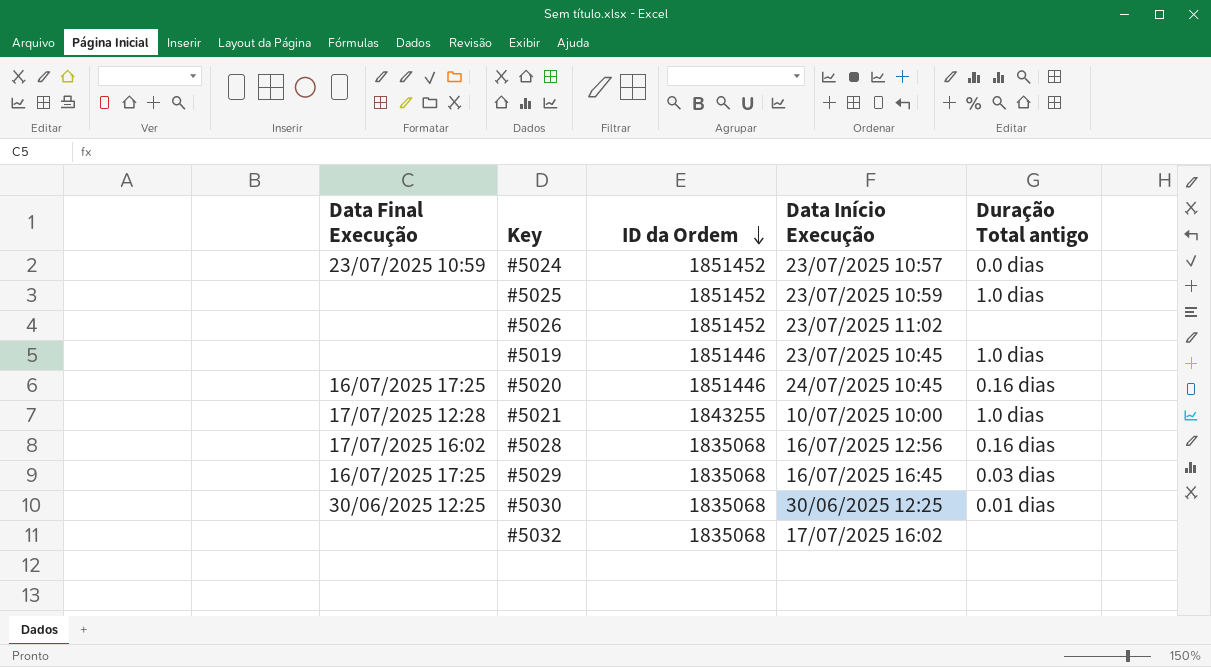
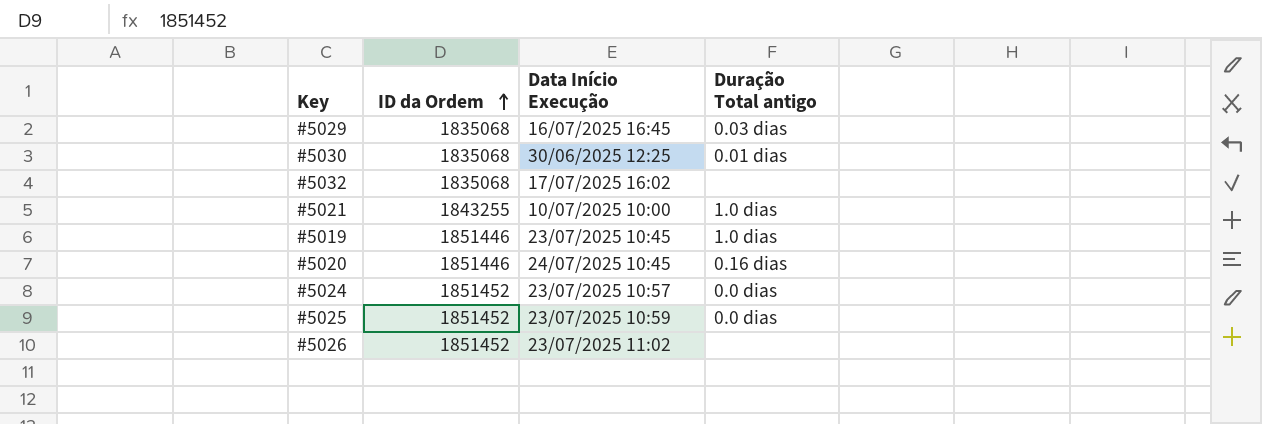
row order: ID da Ordem descending -> ID da Ordem ascending
column Data Final Execução | position: 1 -> none
row #5028: 17/07/2025 16:02 | 1835068 | 16/07/2025 12:56 | 0.16 dias -> none
#5025 | Duração Total antigo: 1.0 dias -> 0.0 dias

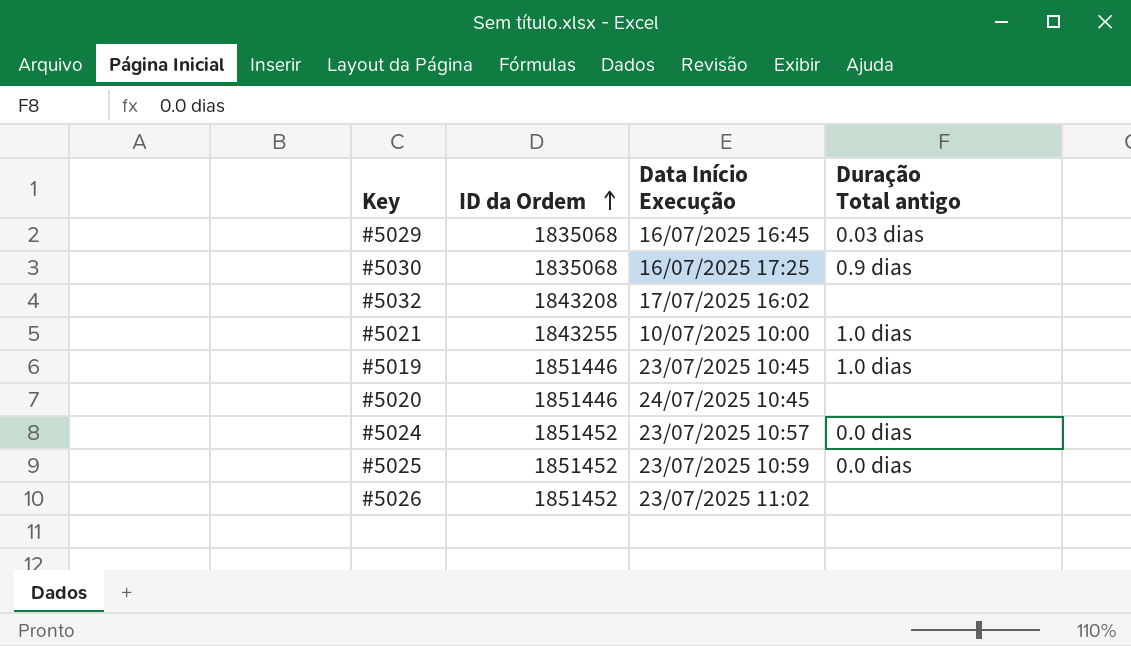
#5030 | Data Início Execução: 30/06/2025 12:25 -> 16/07/2025 17:25
#5030 | Duração Total antigo: 0.01 dias -> 0.9 dias
#5032 | ID da Ordem: 1835068 -> 1843208
#5020 | Duração Total antigo: 0.16 dias -> none

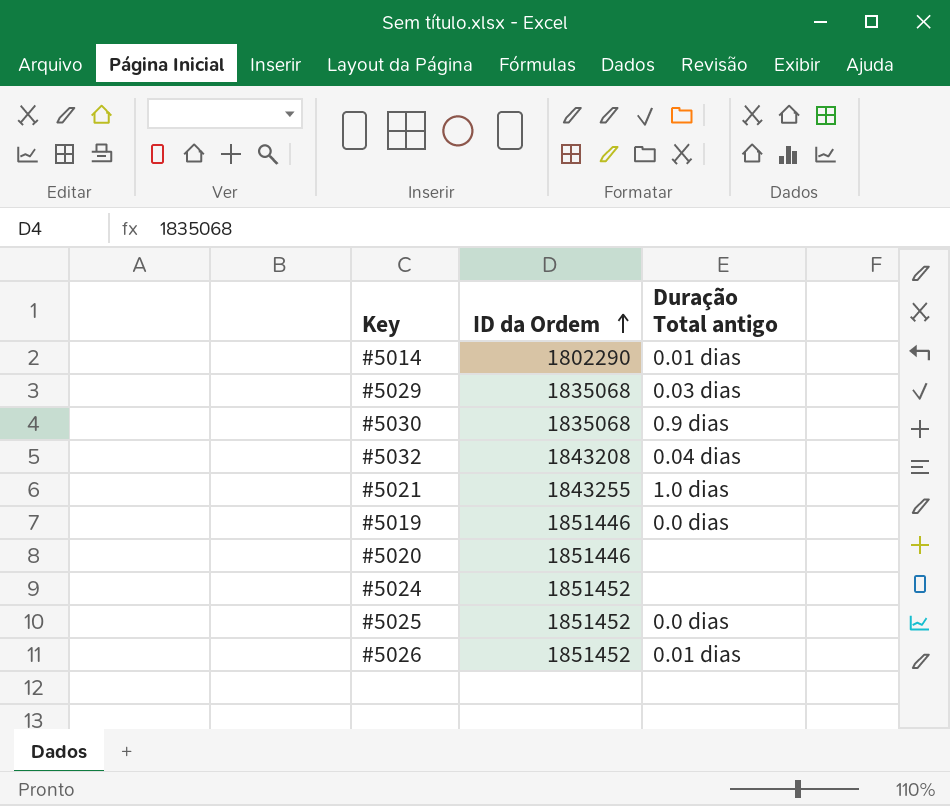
column Data Início Execução | position: 3 -> none
row #5014: none -> 1802290 | 0.01 dias
#5032 | Duração Total antigo: none -> 0.04 dias
#5019 | Duração Total antigo: 1.0 dias -> 0.0 dias
#5024 | Duração Total antigo: 0.0 dias -> none
#5026 | Duração Total antigo: none -> 0.01 dias

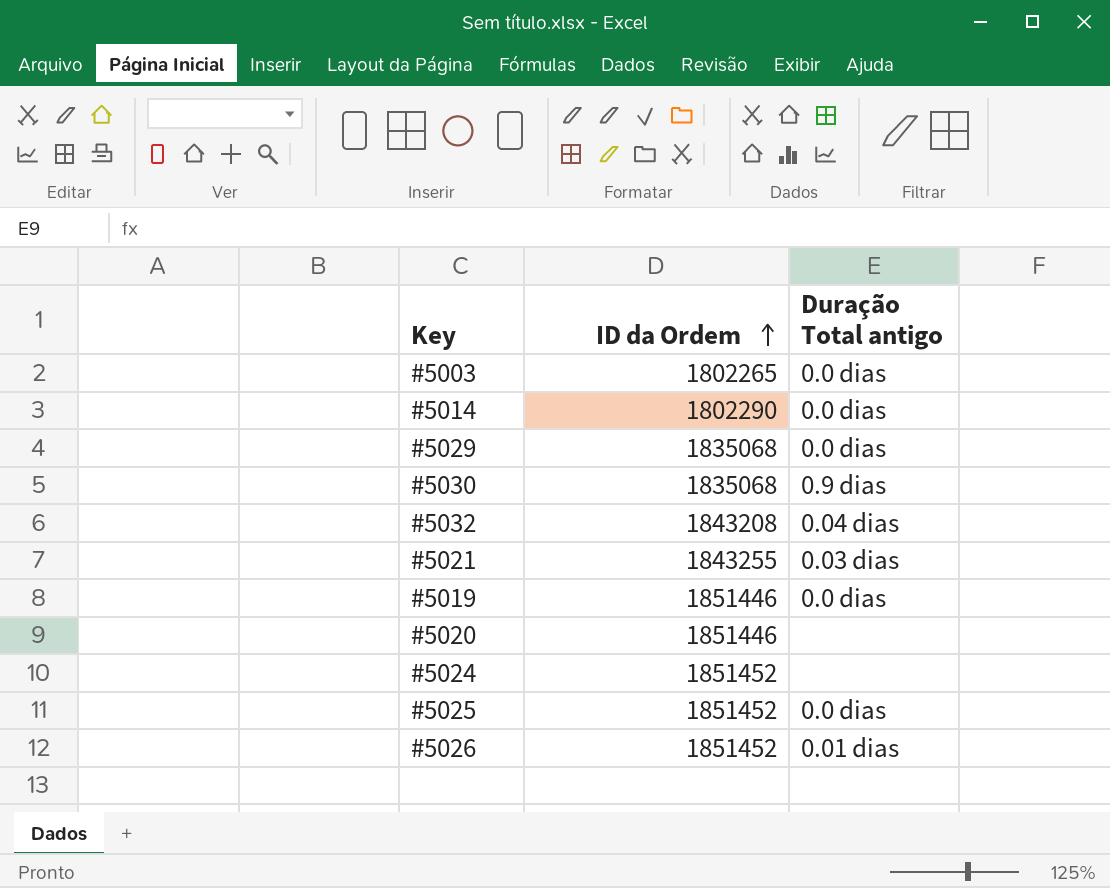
row #5003: none -> 1802265 | 0.0 dias
#5014 | Duração Total antigo: 0.01 dias -> 0.0 dias
#5029 | Duração Total antigo: 0.03 dias -> 0.0 dias
#5021 | Duração Total antigo: 1.0 dias -> 0.03 dias

